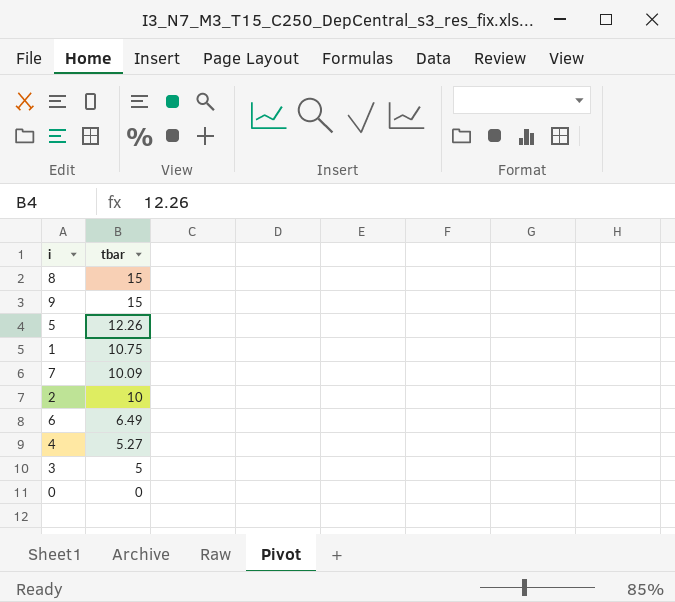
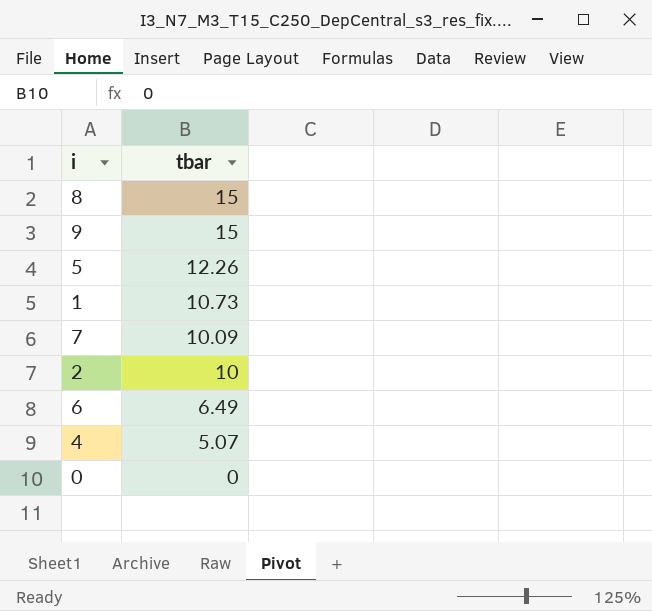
row 3: 5 -> none
1 | tbar: 10.75 -> 10.73
4 | tbar: 5.27 -> 5.07

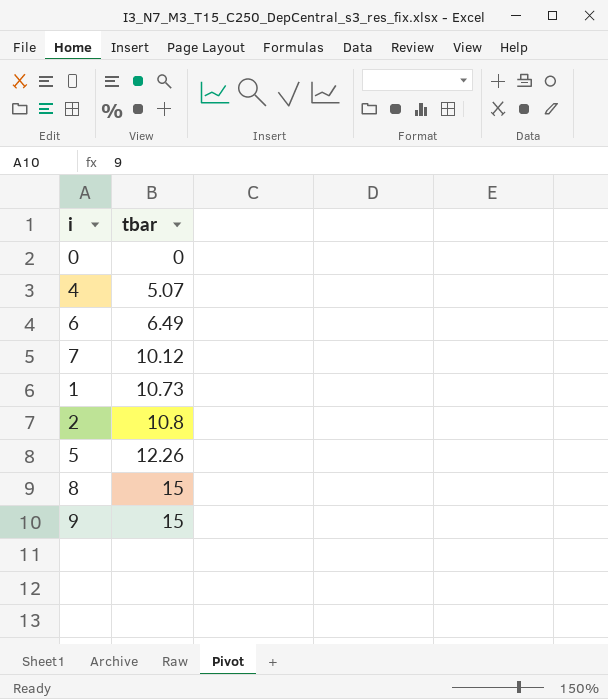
row order: tbar descending -> tbar ascending
7 | tbar: 10.09 -> 10.12
2 | tbar: 10 -> 10.8

